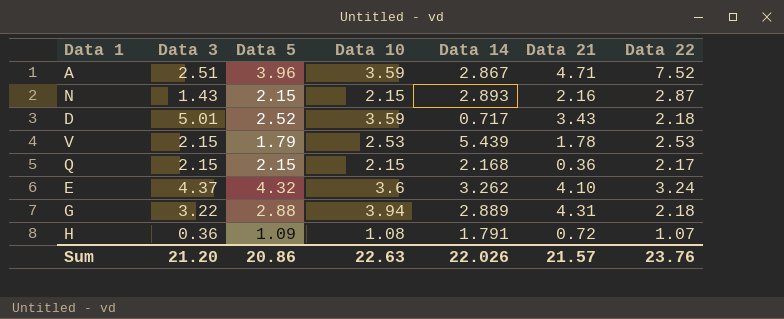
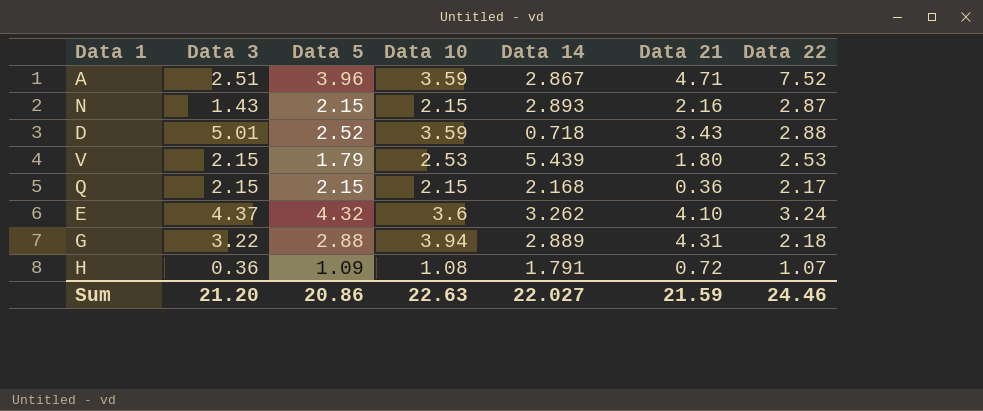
D | Data 14: 0.717 -> 0.718
D | Data 22: 2.18 -> 2.88
V | Data 21: 1.78 -> 1.80
Sum | Data 14: 22.026 -> 22.027
Sum | Data 21: 21.57 -> 21.59
Sum | Data 22: 23.76 -> 24.46

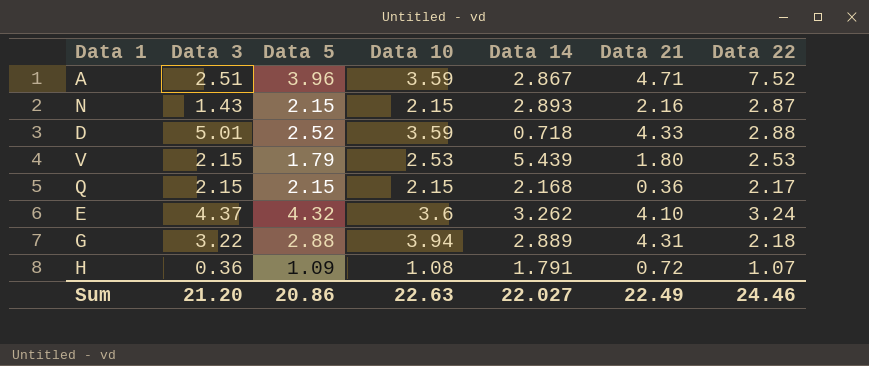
D | Data 21: 3.43 -> 4.33
Sum | Data 21: 21.59 -> 22.49

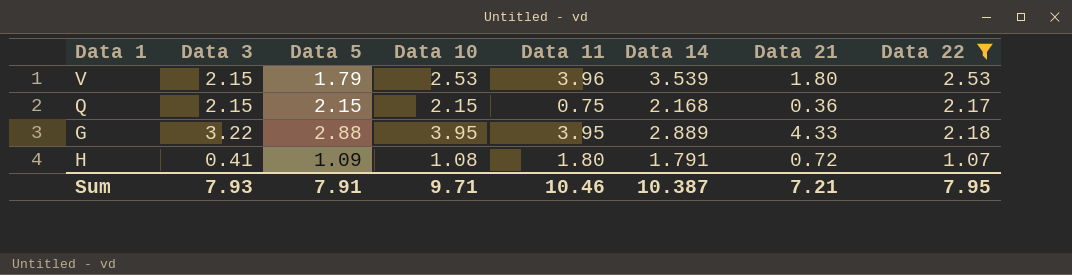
filter: none -> Data 22 <= 2.53
column Data 11 | position: none -> 5
V | Data 14: 5.439 -> 3.539
G | Data 10: 3.94 -> 3.95
G | Data 21: 4.31 -> 4.33
H | Data 3: 0.36 -> 0.41
Sum | Data 3: 21.20 -> 7.93
Sum | Data 5: 20.86 -> 7.91
Sum | Data 10: 22.63 -> 9.71
Sum | Data 14: 22.027 -> 10.387
Sum | Data 21: 22.49 -> 7.21
Sum | Data 22: 24.46 -> 7.95

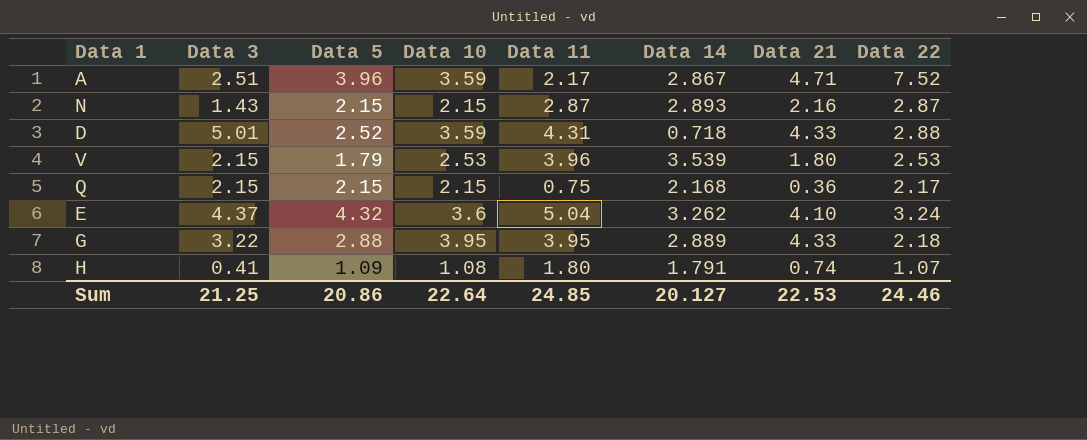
filter: Data 22 <= 2.53 -> none
H | Data 21: 0.72 -> 0.74
Sum | Data 3: 7.93 -> 21.25
Sum | Data 5: 7.91 -> 20.86
Sum | Data 10: 9.71 -> 22.64
Sum | Data 11: 10.46 -> 24.85
Sum | Data 14: 10.387 -> 20.127
Sum | Data 21: 7.21 -> 22.53
Sum | Data 22: 7.95 -> 24.46

